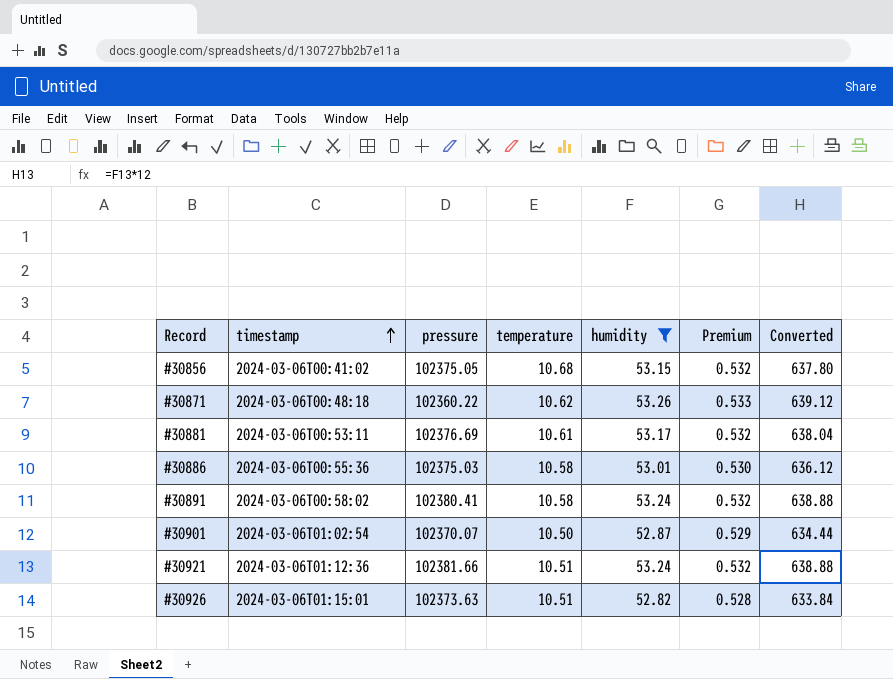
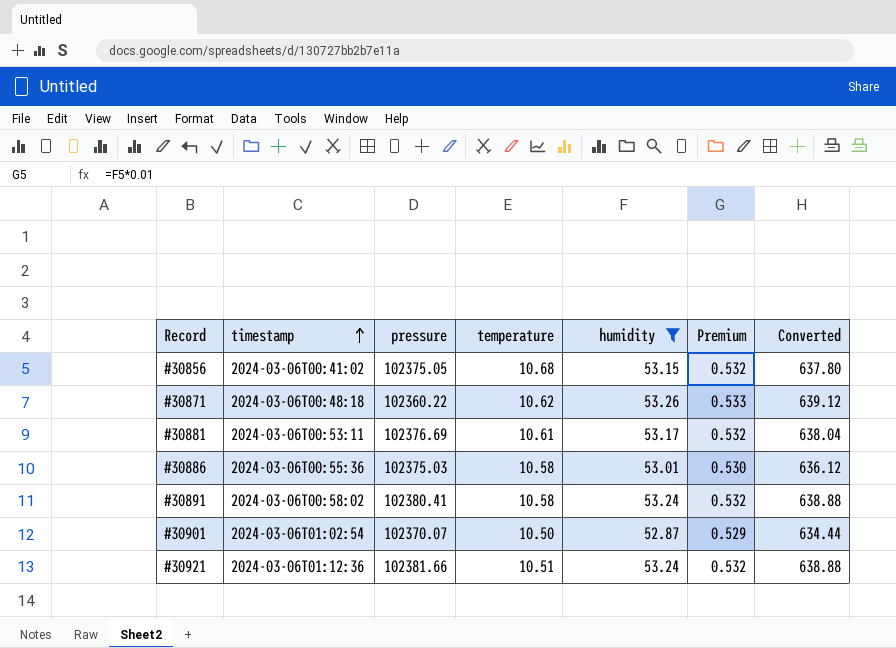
row #30926: 2024-03-06T01:15:01 | 102373.63 | 10.51 | 52.82 | 0.528 | 633.84 -> none

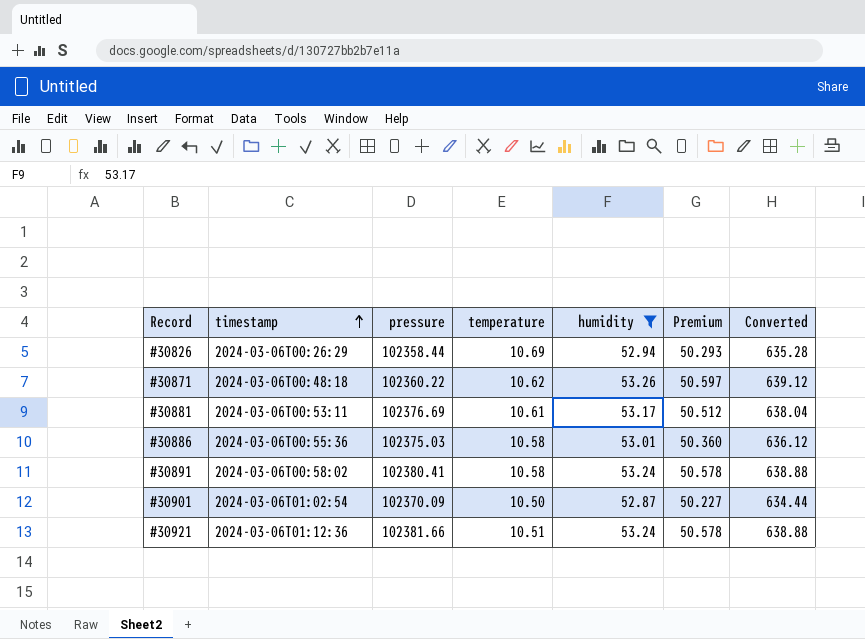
column Premium | formula: [humidity] * 0.01 -> [humidity] * 0.95
row #30856: 2024-03-06T00:41:02 | 102375.05 | 10.68 | 53.15 | 0.532 | 637.80 -> none
row #30826: none -> 2024-03-06T00:26:29 | 102358.44 | 10.69 | 52.94 | 50.293 | 635.28
#30901 | pressure: 102370.07 -> 102370.09

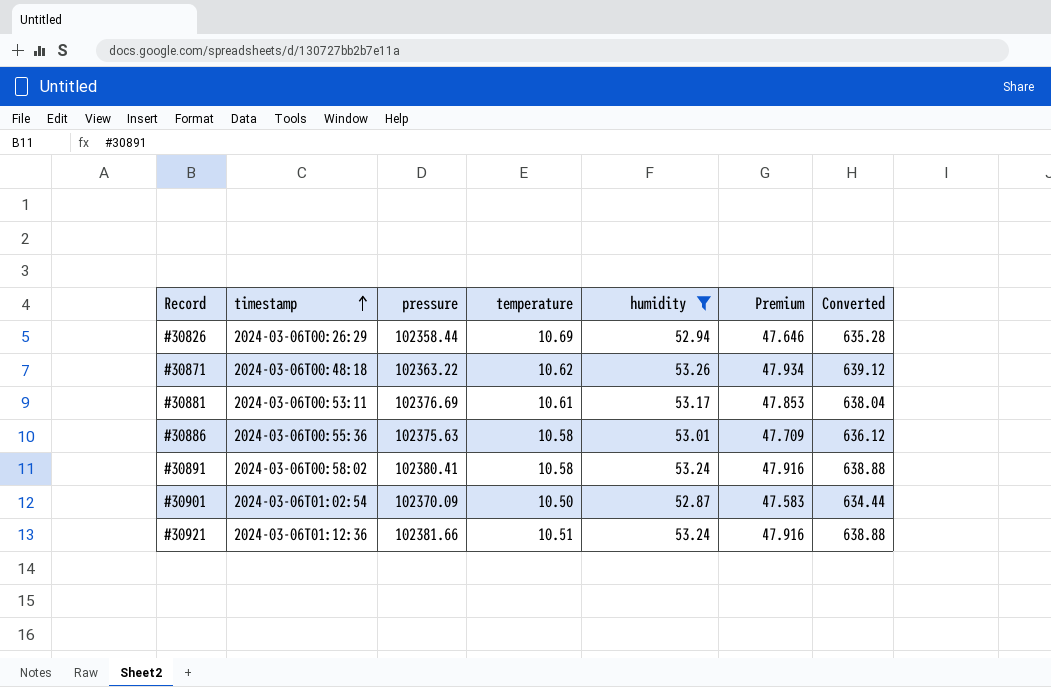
column Premium | formula: [humidity] * 0.95 -> [humidity] * 0.9
#30871 | pressure: 102360.22 -> 102363.22
#30886 | pressure: 102375.03 -> 102375.63

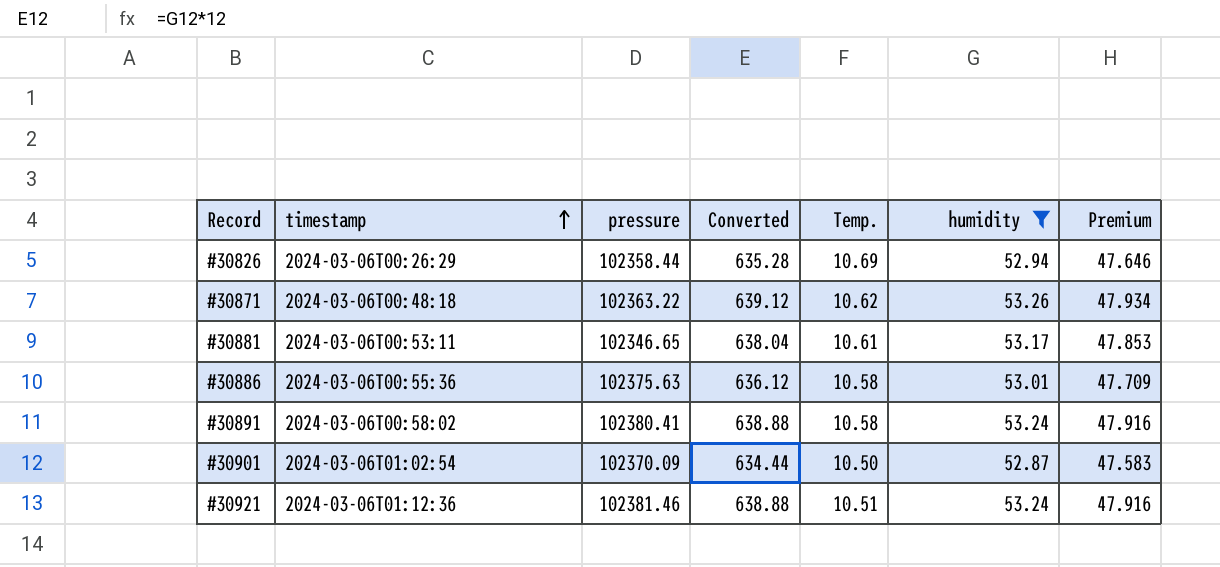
column Converted | position: 7 -> 4
column name: temperature -> Temp.
#30881 | pressure: 102376.69 -> 102346.65
#30921 | pressure: 102381.66 -> 102381.46

